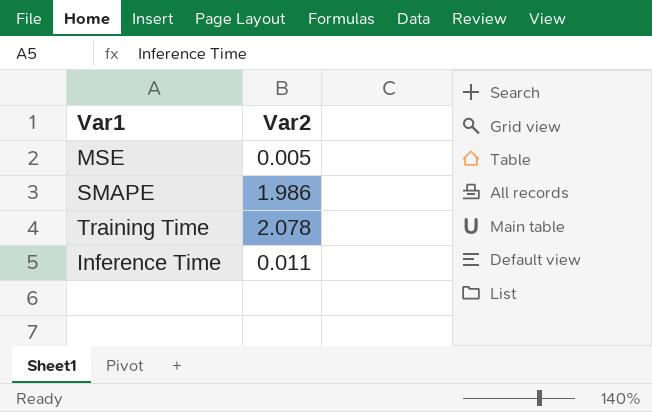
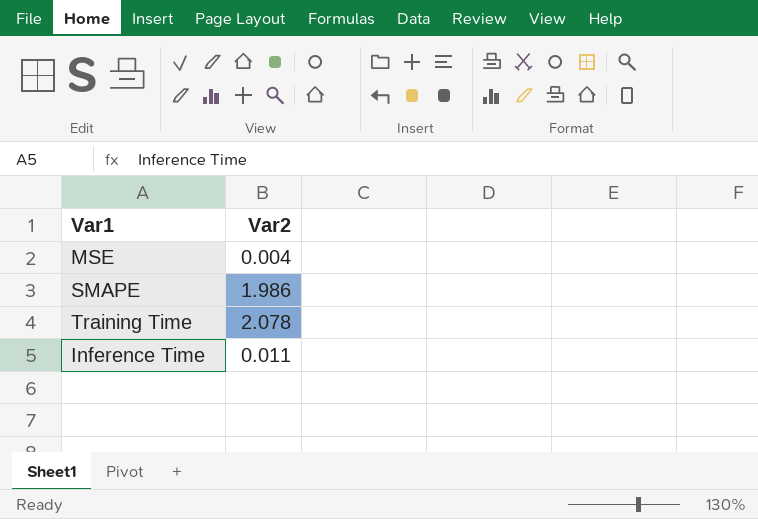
MSE | Var2: 0.005 -> 0.004

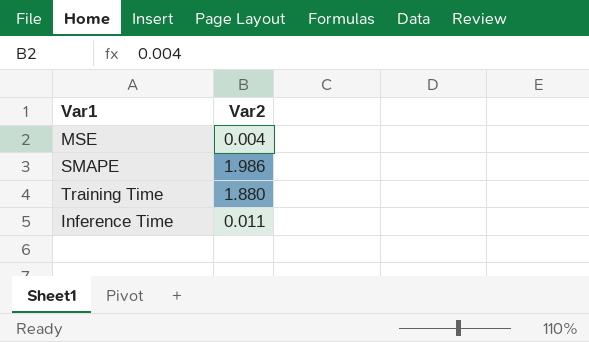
Training Time | Var2: 2.078 -> 1.880

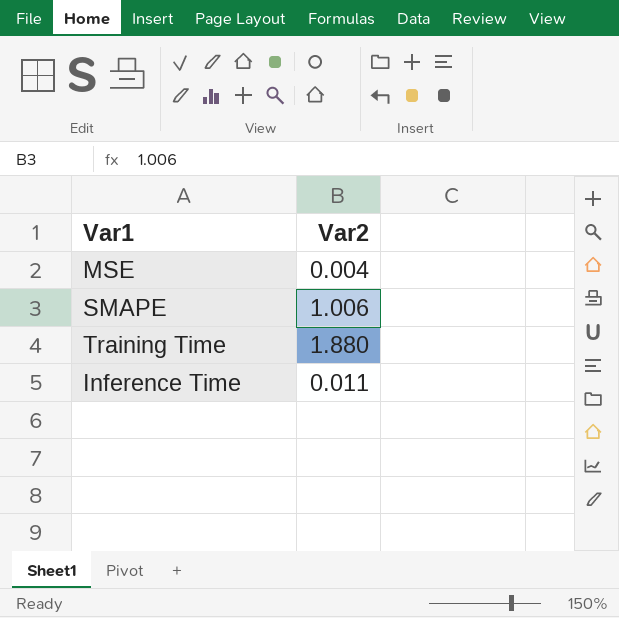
SMAPE | Var2: 1.986 -> 1.006

